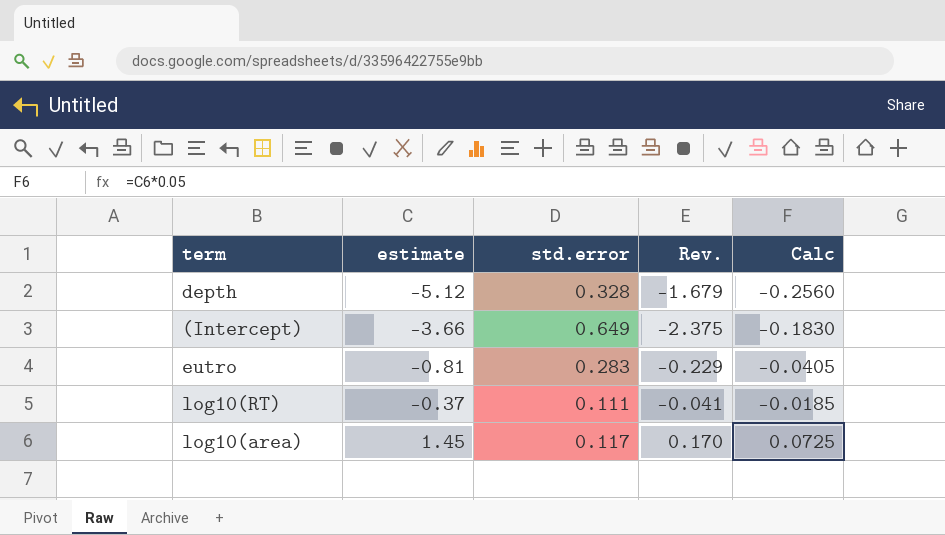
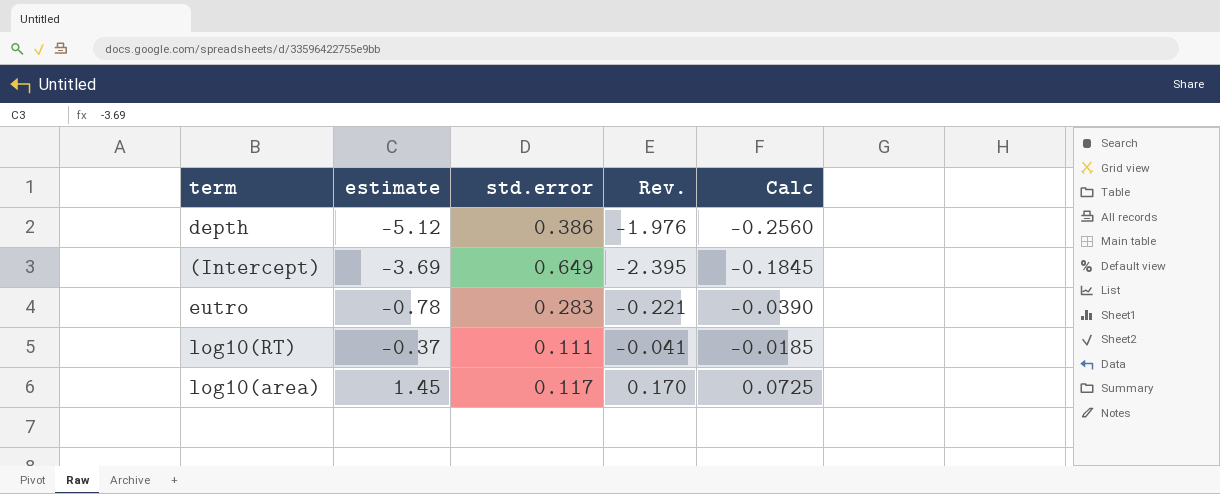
depth | std.error: 0.328 -> 0.386
depth | Rev.: -1.679 -> -1.976
(Intercept) | estimate: -3.66 -> -3.69
(Intercept) | Rev.: -2.375 -> -2.395
(Intercept) | Calc: -0.1830 -> -0.1845
eutro | estimate: -0.81 -> -0.78
eutro | Rev.: -0.229 -> -0.221
eutro | Calc: -0.0405 -> -0.0390

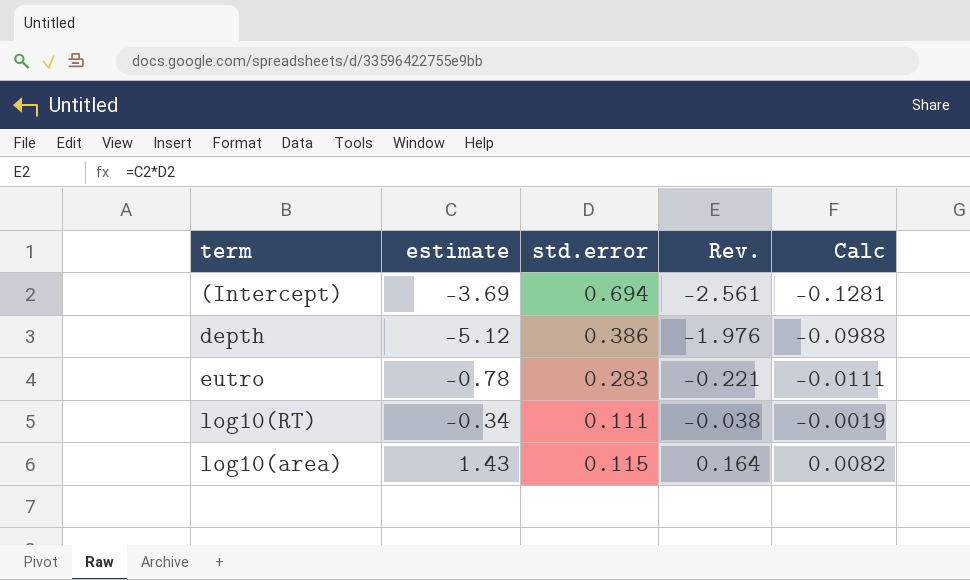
row order: estimate ascending -> Rev. ascending
column Calc | formula: [estimate] * 0.05 -> [Rev.] * 0.05
(Intercept) | std.error: 0.649 -> 0.694
(Intercept) | Rev.: -2.395 -> -2.561
log10(RT) | estimate: -0.37 -> -0.34
log10(RT) | Rev.: -0.041 -> -0.038
log10(area) | estimate: 1.45 -> 1.43
log10(area) | std.error: 0.117 -> 0.115
log10(area) | Rev.: 0.170 -> 0.164

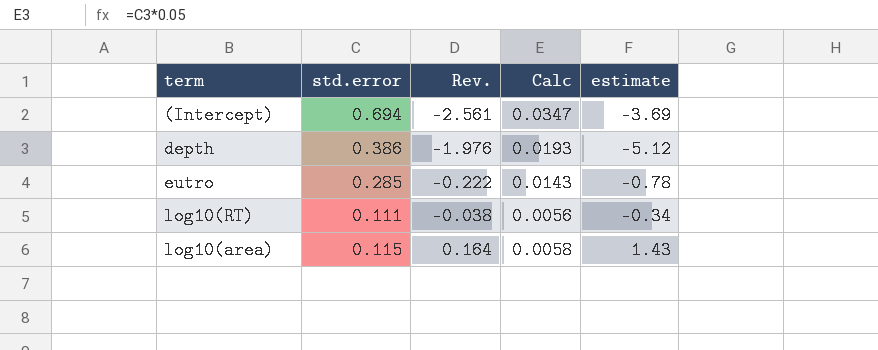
column Calc | formula: [Rev.] * 0.05 -> [std.error] * 0.05
column estimate | position: 2 -> 5
eutro | std.error: 0.283 -> 0.285
eutro | Rev.: -0.221 -> -0.222

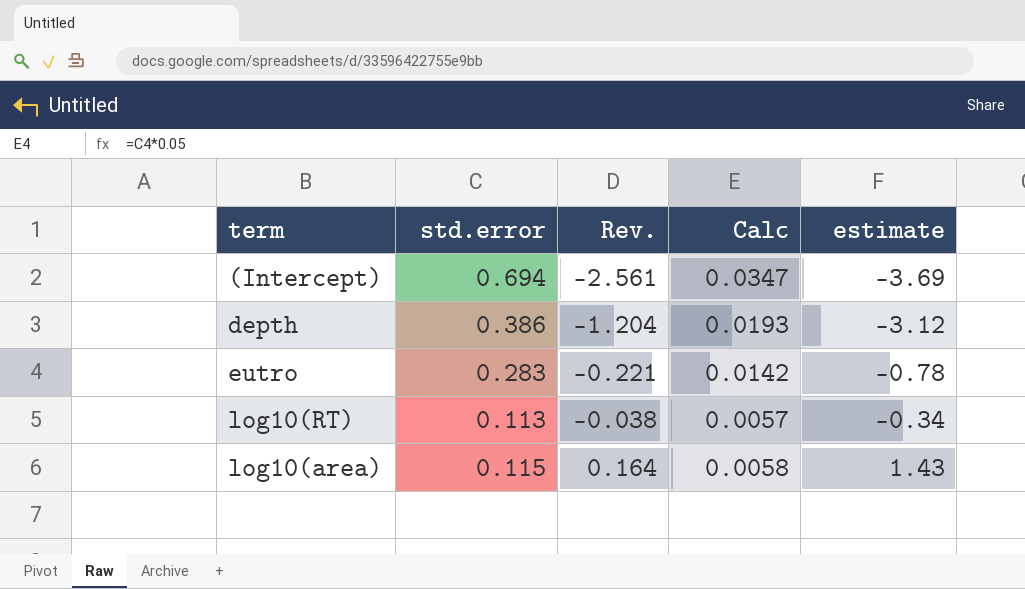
depth | Rev.: -1.976 -> -1.204
depth | estimate: -5.12 -> -3.12
eutro | std.error: 0.285 -> 0.283
eutro | Rev.: -0.222 -> -0.221
eutro | Calc: 0.0143 -> 0.0142
log10(RT) | std.error: 0.111 -> 0.113
log10(RT) | Calc: 0.0056 -> 0.0057

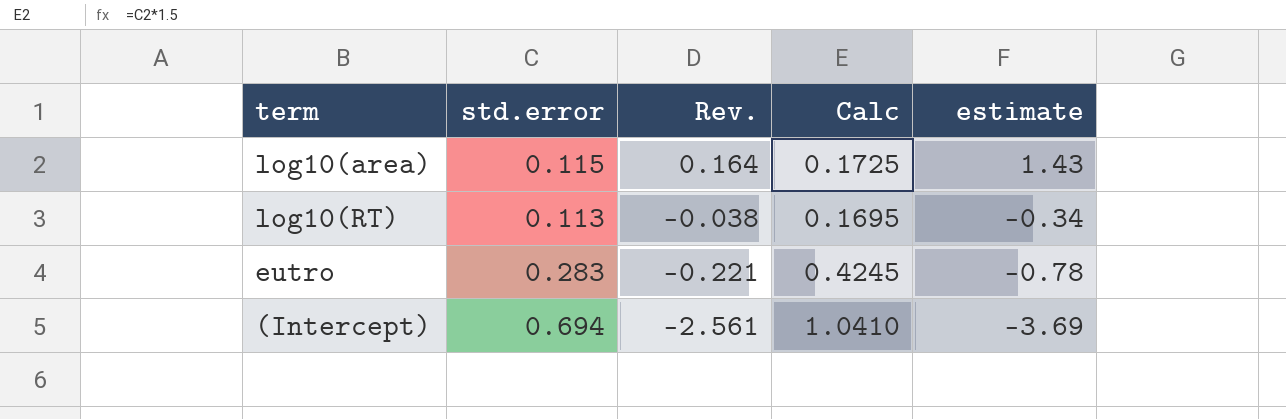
row order: Rev. ascending -> Rev. descending
column Calc | formula: [std.error] * 0.05 -> [std.error] * 1.5
row depth: 0.386 | -1.204 | 0.0193 | -3.12 -> none

